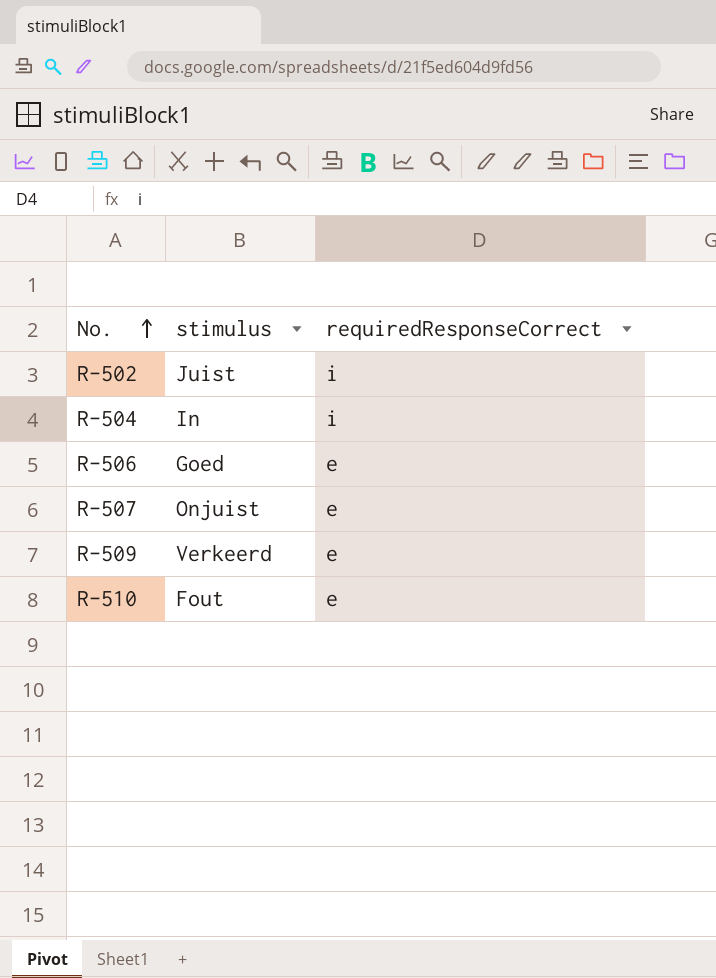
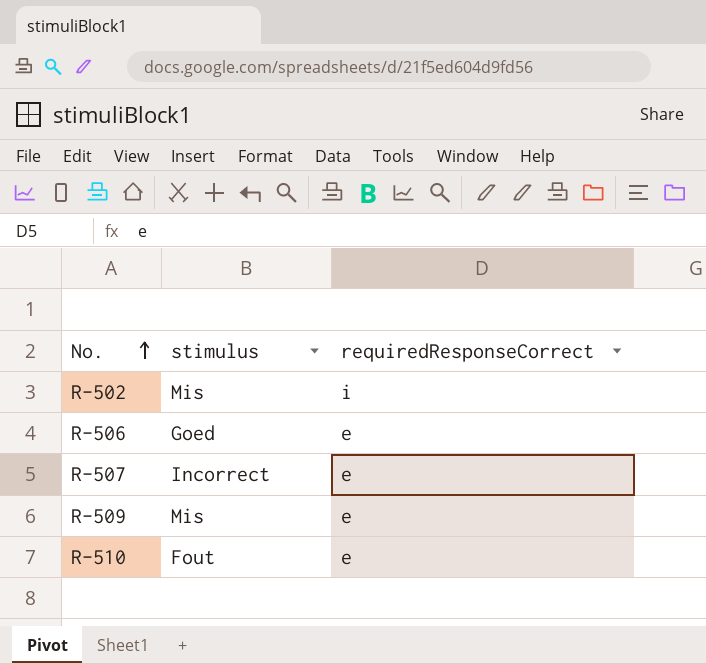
row R-504: In | i -> none
R-502 | stimulus: Juist -> Mis
R-507 | stimulus: Onjuist -> Incorrect
R-509 | stimulus: Verkeerd -> Mis

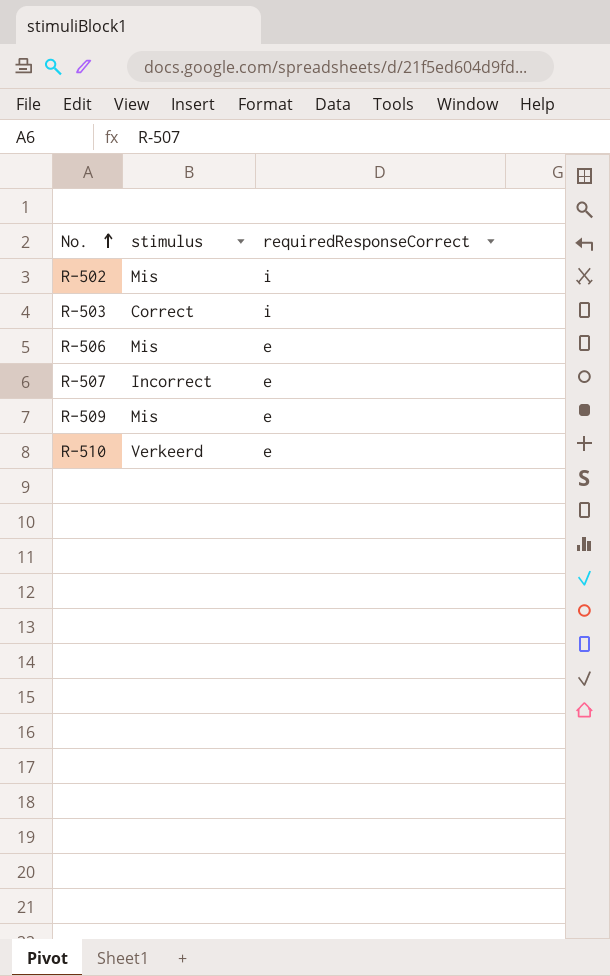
row R-503: none -> Correct | i
R-506 | stimulus: Goed -> Mis
R-510 | stimulus: Fout -> Verkeerd

